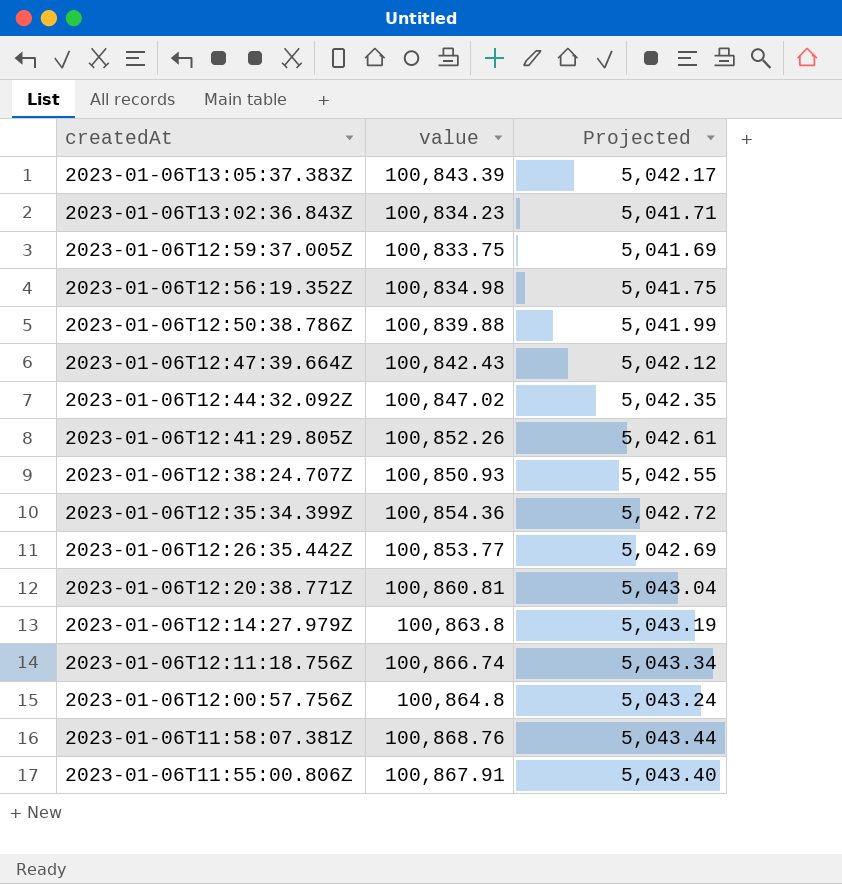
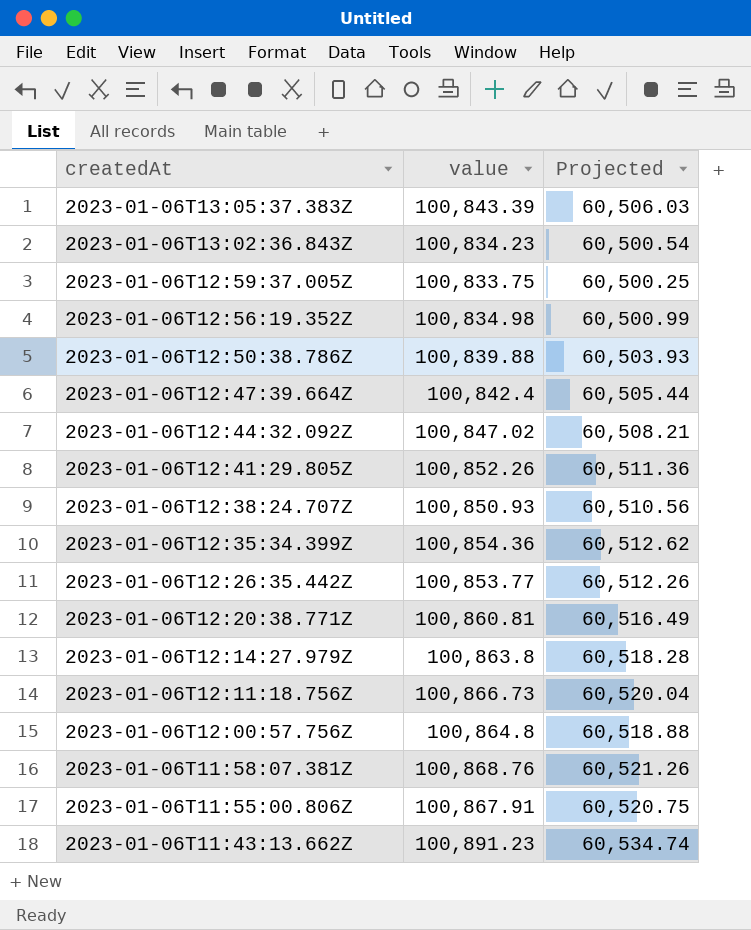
column Projected | formula: [value] * 0.05 -> [value] * 0.6
2023-01-06T12:47:39.664Z | value: 100,842.43 -> 100,842.4
2023-01-06T12:11:18.756Z | value: 100,866.74 -> 100,866.73
row 2023-01-06T11:43:13.662Z: none -> 100,891.23 | 60,534.74

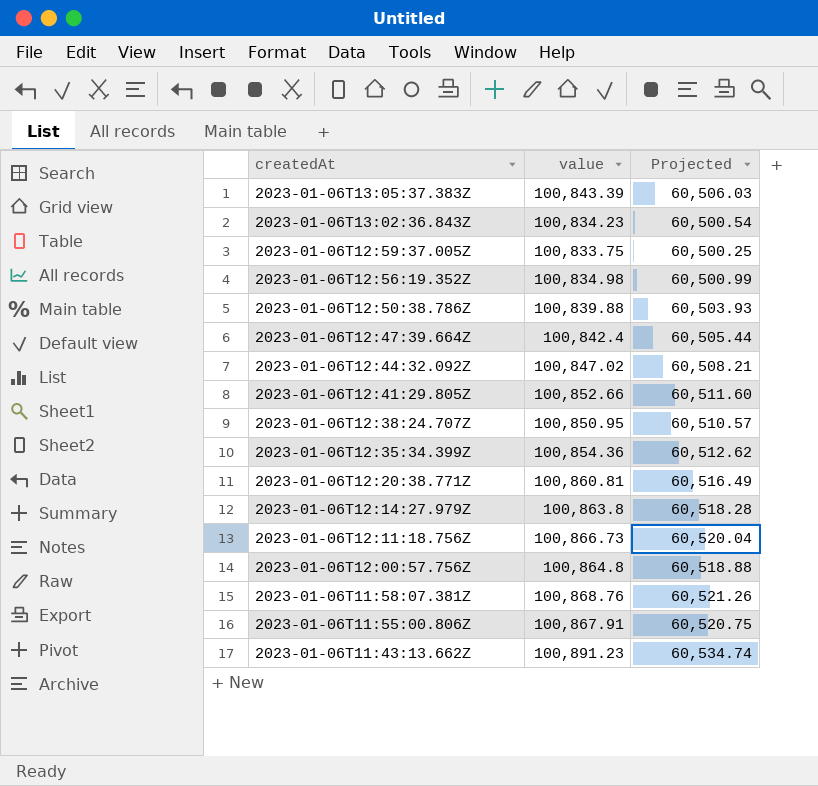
row 2023-01-06T12:26:35.442Z: 100,853.77 | 60,512.26 -> none
2023-01-06T12:41:29.805Z | value: 100,852.26 -> 100,852.66
2023-01-06T12:41:29.805Z | Projected: 60,511.36 -> 60,511.60
2023-01-06T12:38:24.707Z | value: 100,850.93 -> 100,850.95
2023-01-06T12:38:24.707Z | Projected: 60,510.56 -> 60,510.57

